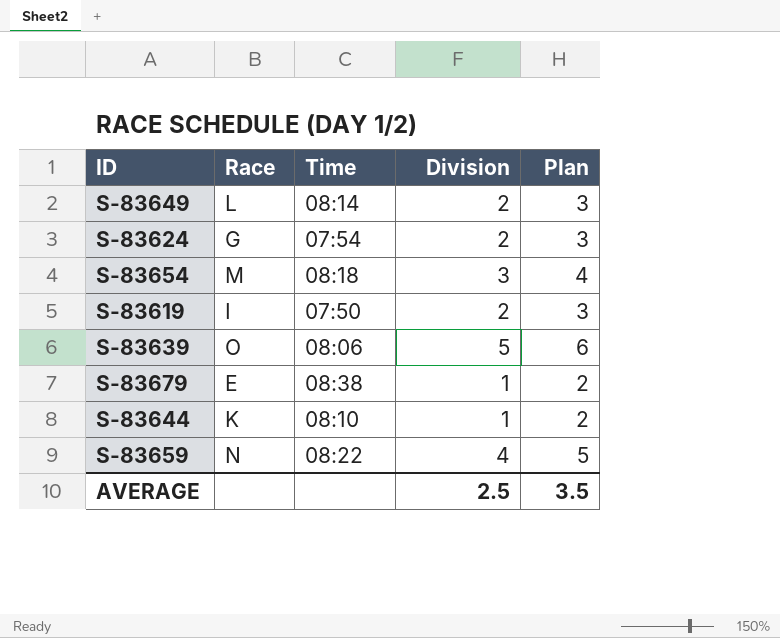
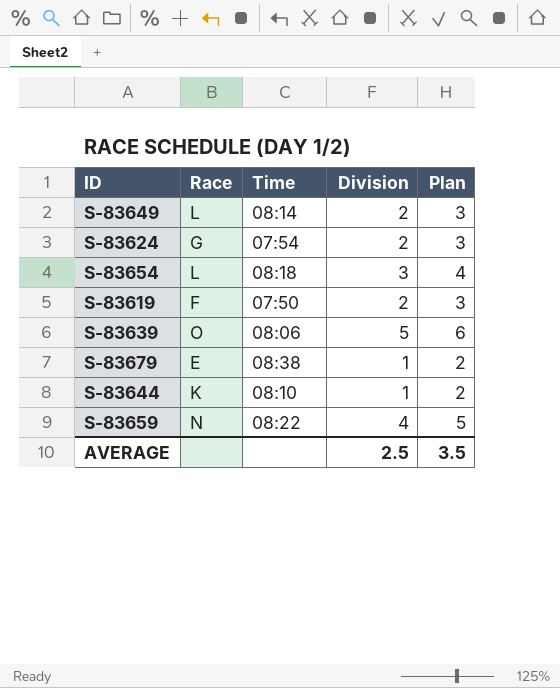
S-83654 | Race: M -> L
S-83619 | Race: I -> F

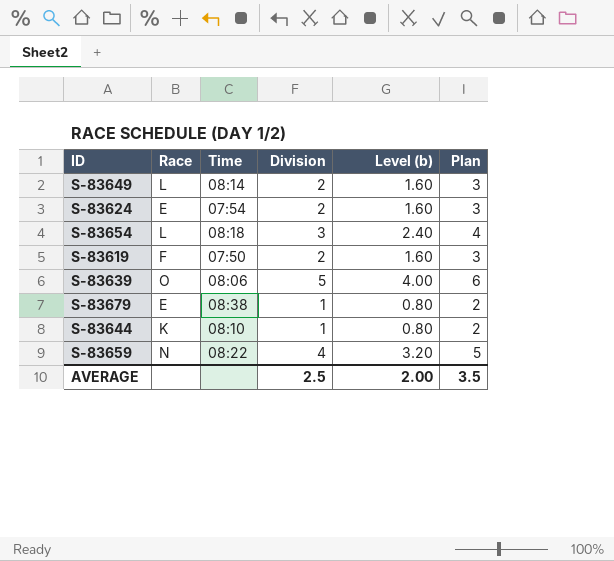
column Level (b) | formula: none -> [Division] * 0.8
S-83624 | Race: G -> E

